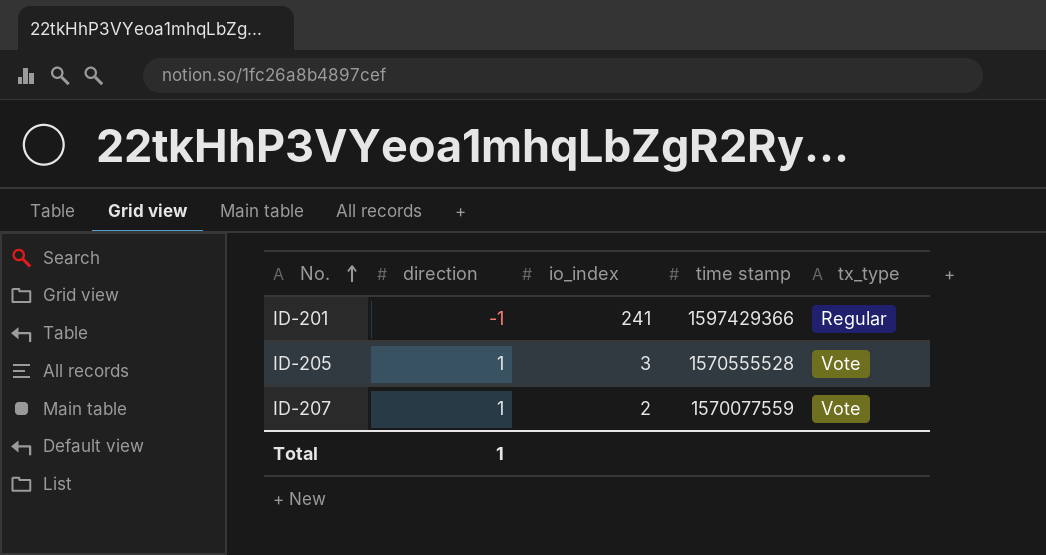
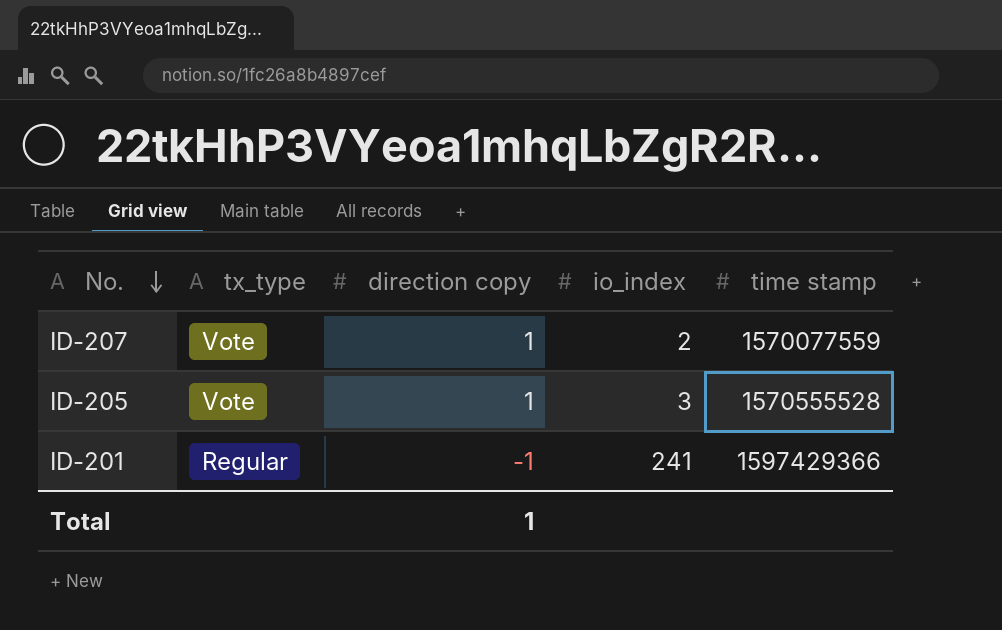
row order: No. ascending -> No. descending
column tx_type | position: 5 -> 2
column name: direction -> direction copy

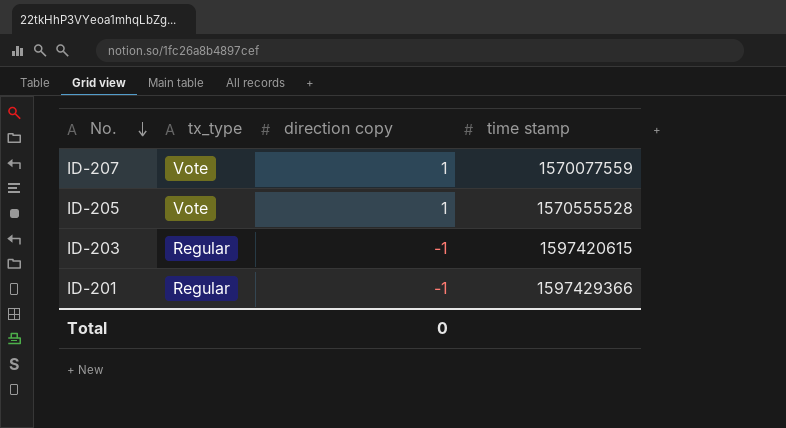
column io_index | position: 4 -> none
row ID-203: none -> Regular | -1 | 1597420615
Total | direction copy: 1 -> 0

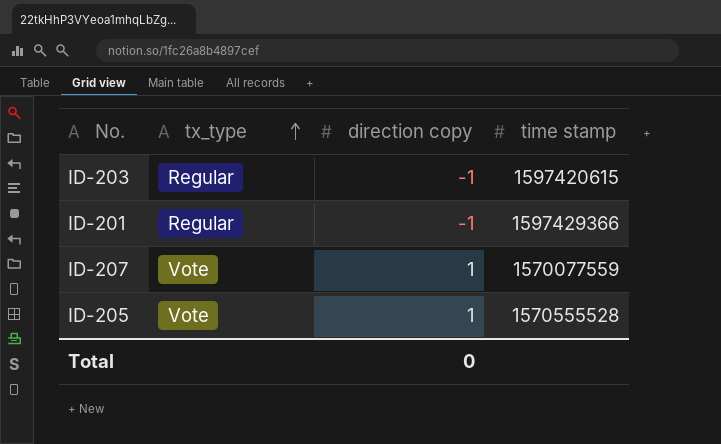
row order: No. descending -> tx_type ascending

